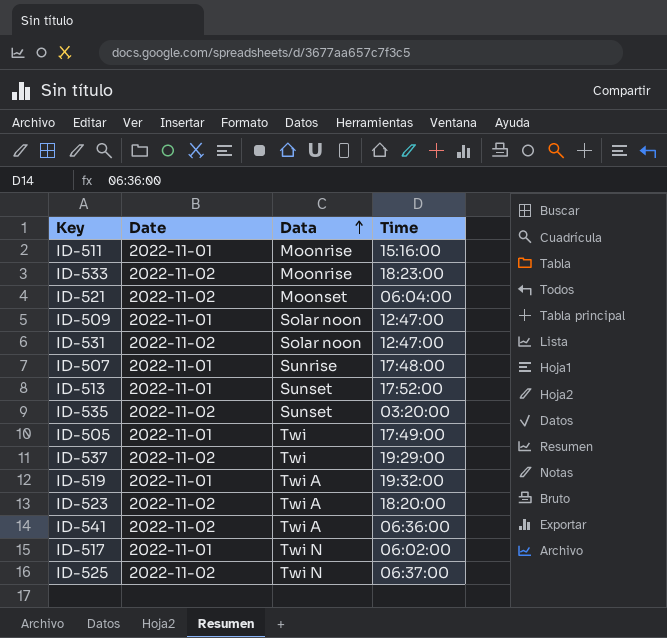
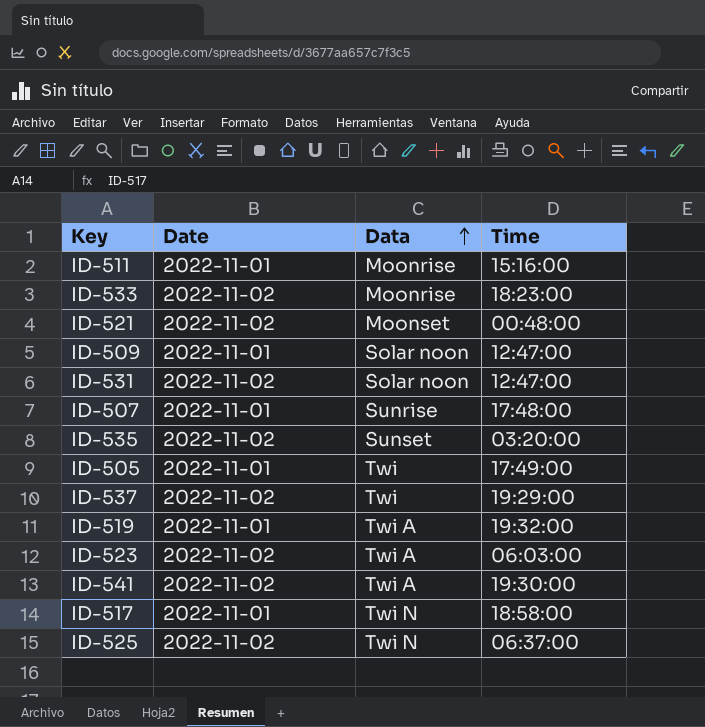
row ID-513: 2022-11-01 | Sunset | 17:52:00 -> none
ID-521 | Time: 06:04:00 -> 00:48:00
ID-523 | Time: 18:20:00 -> 06:03:00
ID-541 | Time: 06:36:00 -> 19:30:00
ID-517 | Time: 06:02:00 -> 18:58:00

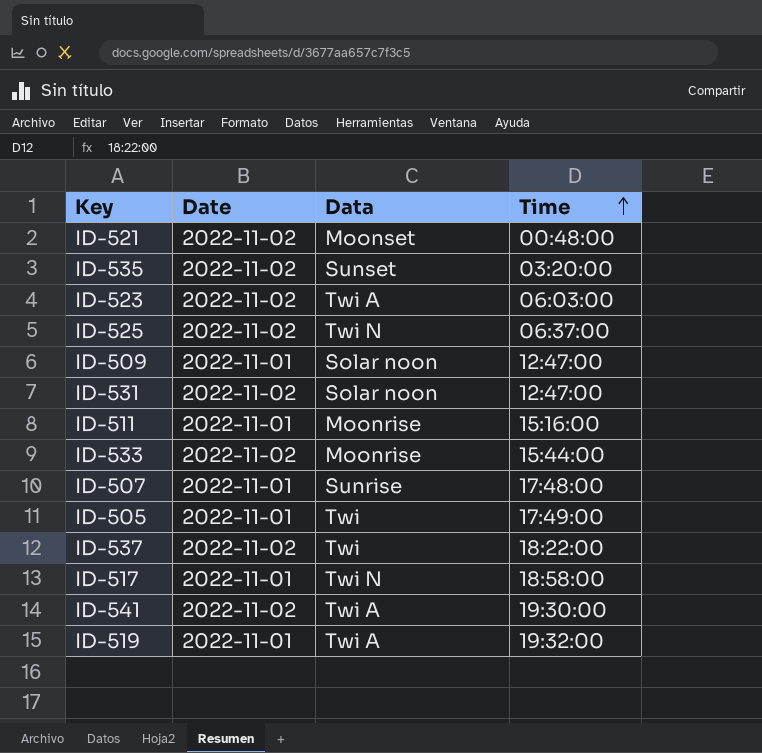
row order: Data ascending -> Time ascending
ID-533 | Time: 18:23:00 -> 15:44:00
ID-537 | Time: 19:29:00 -> 18:22:00

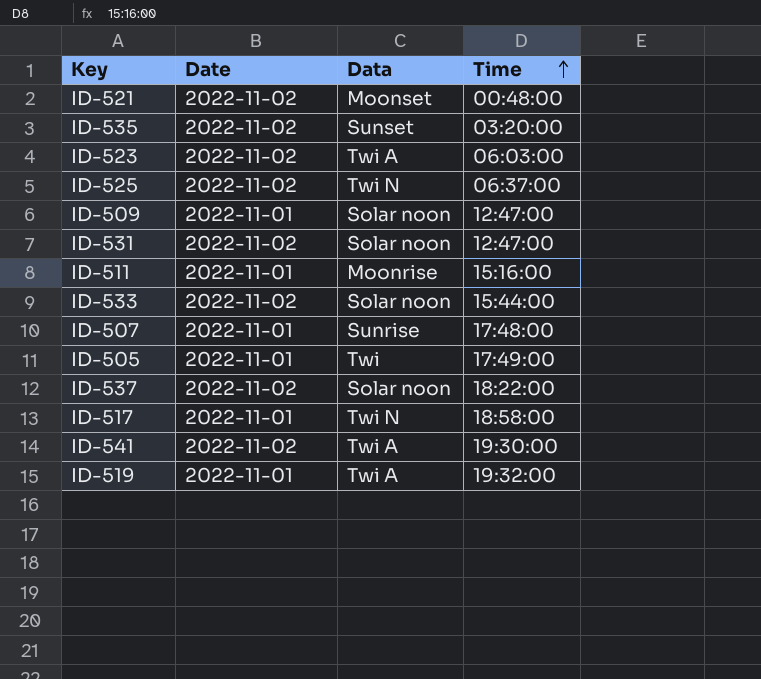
ID-533 | Data: Moonrise -> Solar noon
ID-537 | Data: Twi -> Solar noon

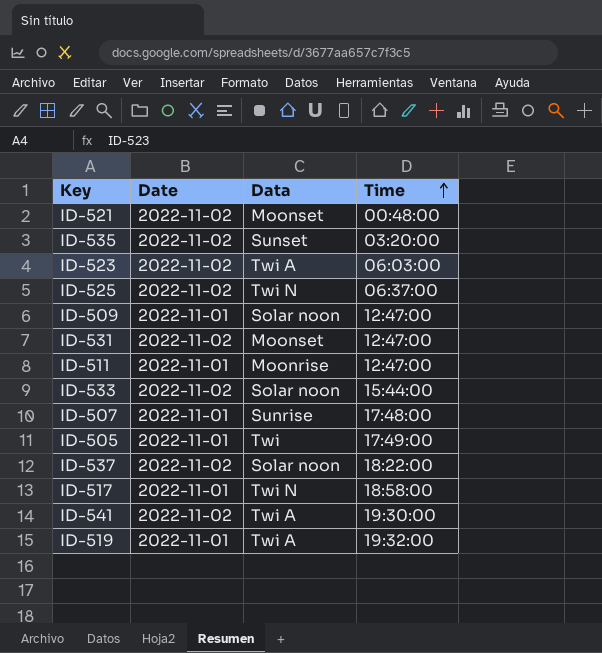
ID-531 | Data: Solar noon -> Moonset
ID-511 | Time: 15:16:00 -> 12:47:00

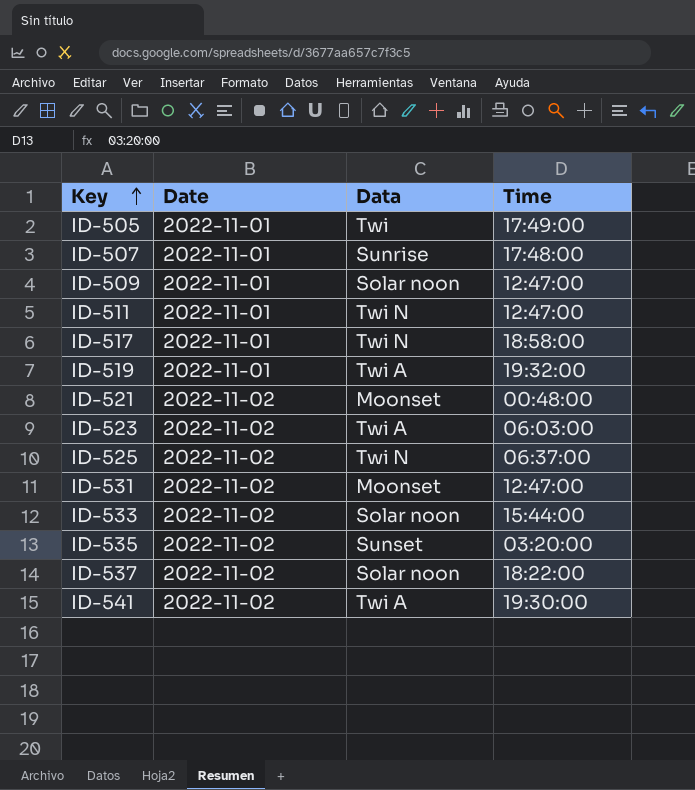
row order: Time ascending -> Key ascending
ID-511 | Data: Moonrise -> Twi N

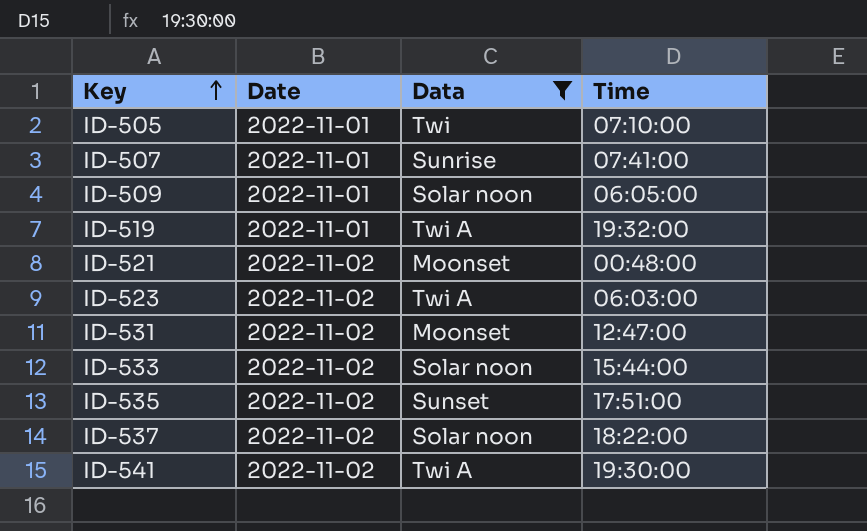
filter: none -> Data != Twi N
ID-505 | Time: 17:49:00 -> 07:10:00
ID-507 | Time: 17:48:00 -> 07:41:00
ID-509 | Time: 12:47:00 -> 06:05:00
ID-535 | Time: 03:20:00 -> 17:51:00

